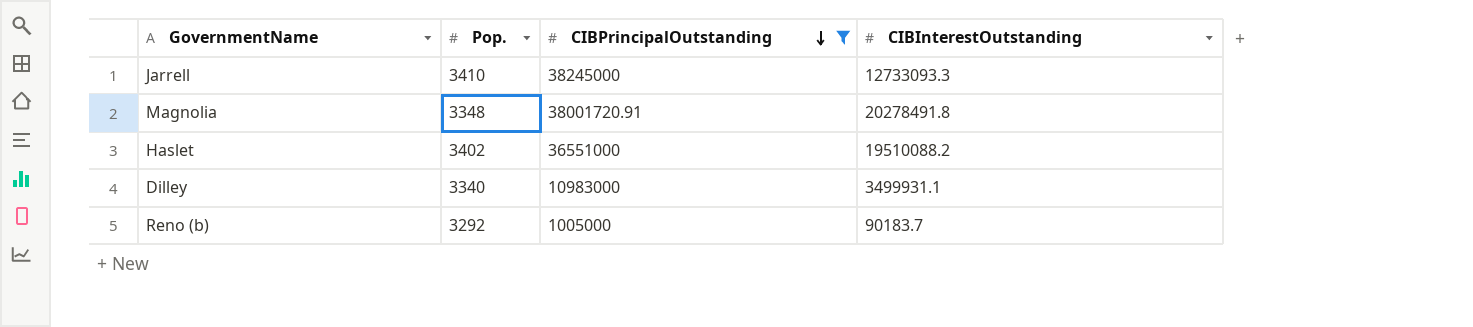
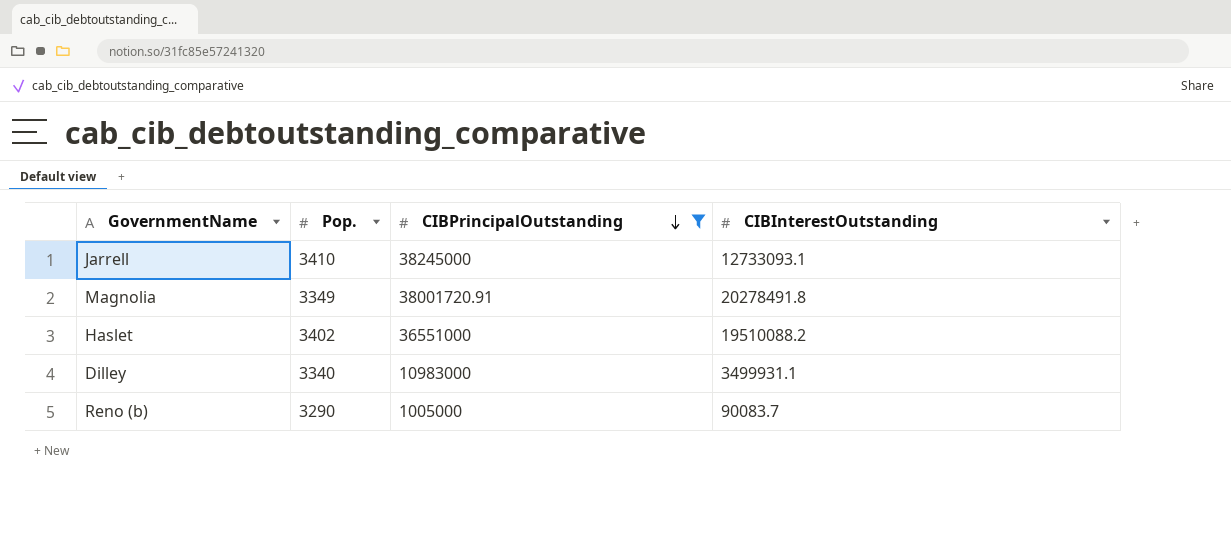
Jarrell | CIBInterestOutstanding: 12733093.3 -> 12733093.1
Magnolia | Pop.: 3348 -> 3349
Reno (b) | Pop.: 3292 -> 3290
Reno (b) | CIBInterestOutstanding: 90183.7 -> 90083.7

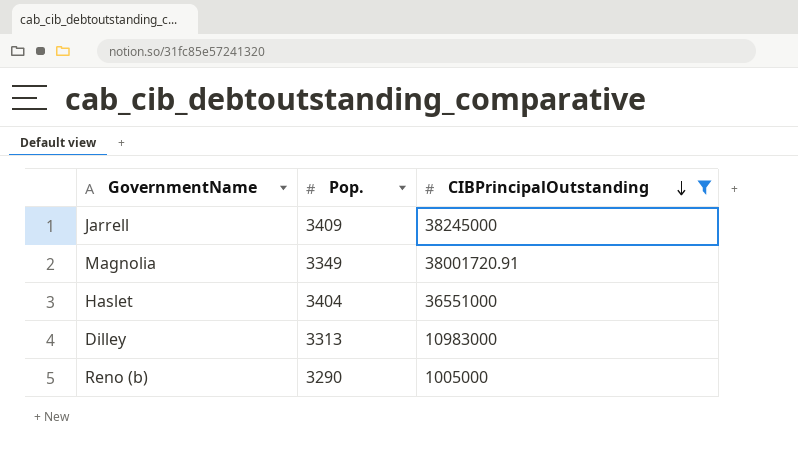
column CIBInterestOutstanding | position: 4 -> none
Jarrell | Pop.: 3410 -> 3409
Haslet | Pop.: 3402 -> 3404
Dilley | Pop.: 3340 -> 3313

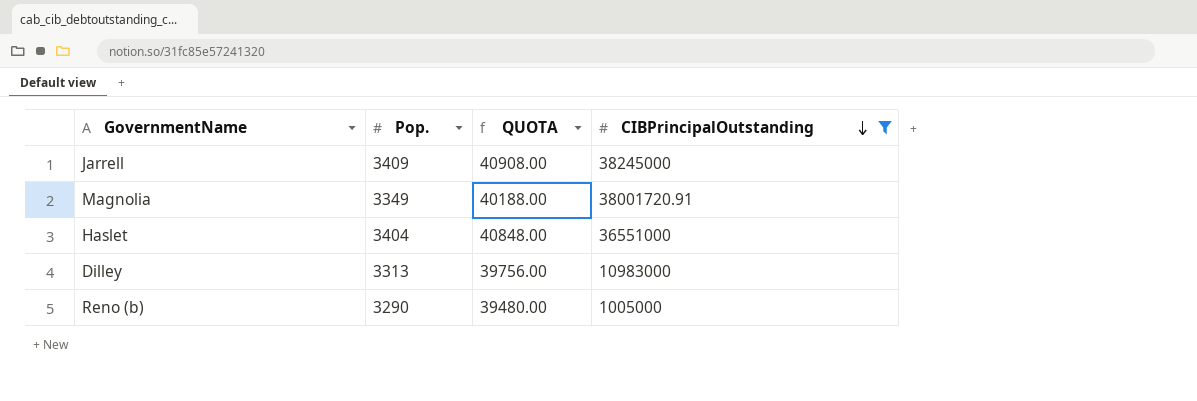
column QUOTA | formula: none -> [Pop.] * 12

